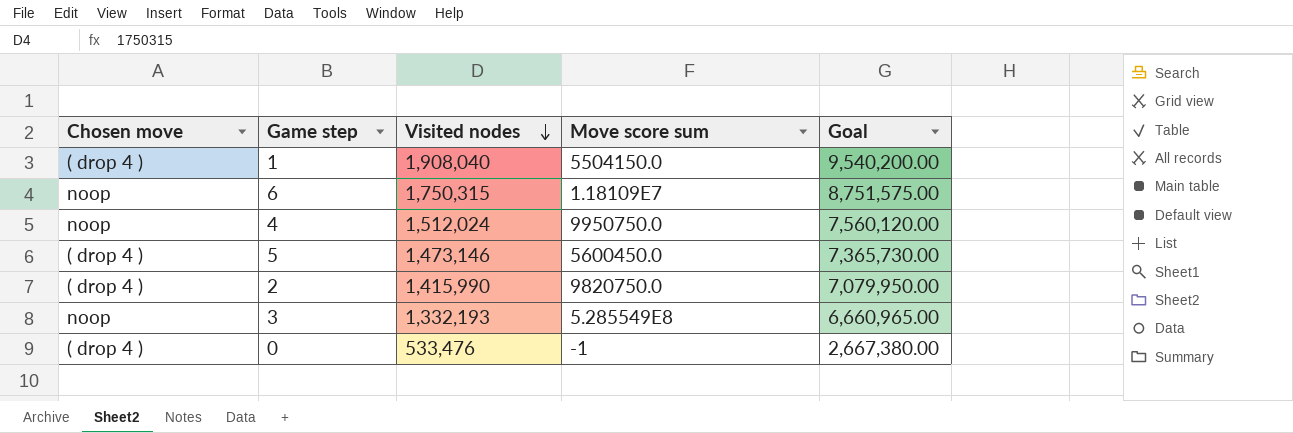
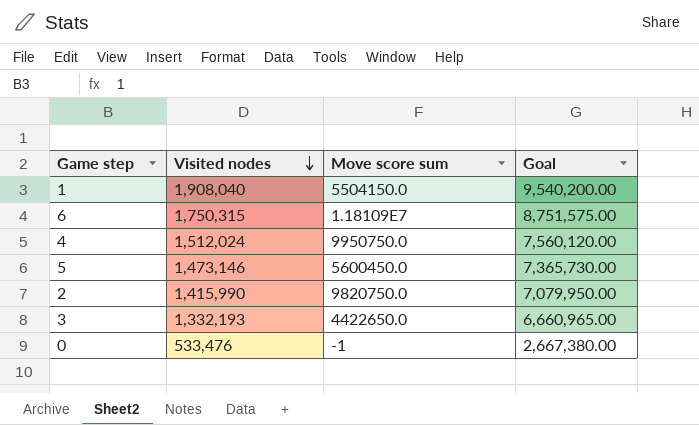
column Chosen move | position: 1 -> none
3 | Move score sum: 5.285549E8 -> 4422650.0

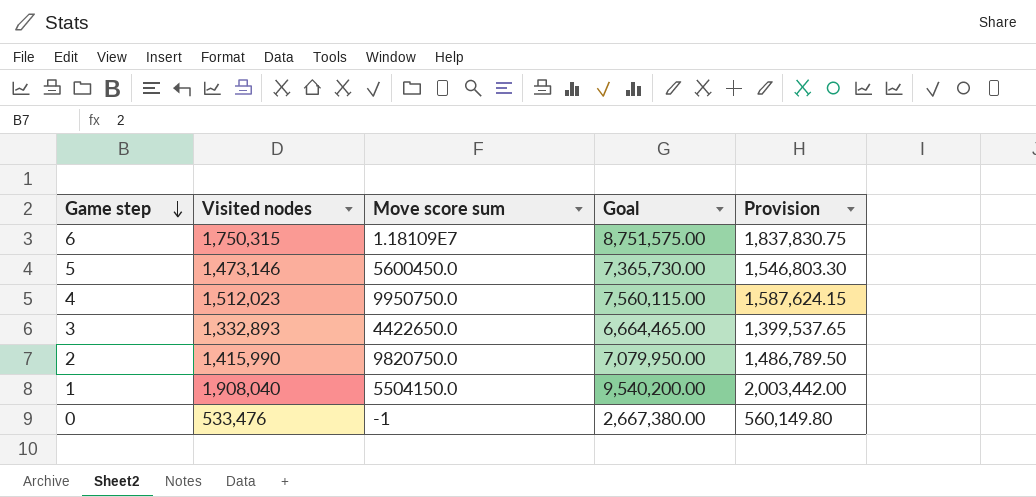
row order: Visited nodes descending -> Game step descending
column Provision | formula: none -> [Visited nodes] * 1.05
4 | Visited nodes: 1,512,024 -> 1,512,023
4 | Goal: 7,560,120.00 -> 7,560,115.00
3 | Visited nodes: 1,332,193 -> 1,332,893
3 | Goal: 6,660,965.00 -> 6,664,465.00

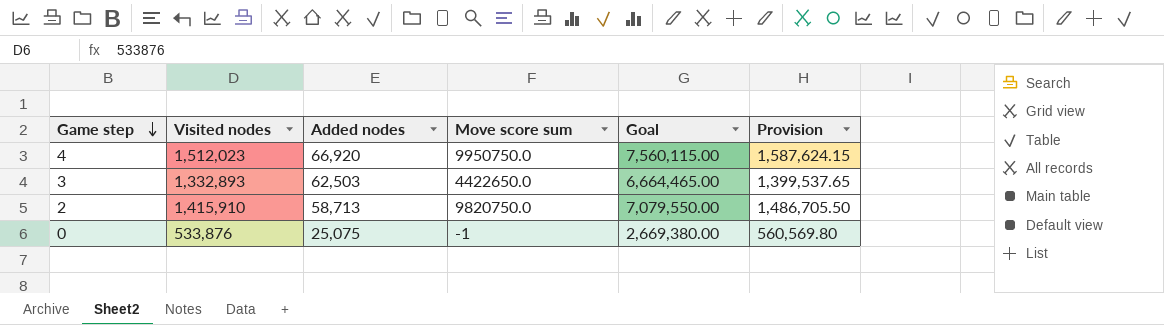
column Added nodes | position: none -> 3
row 6: 1,750,315 | 1.18109E7 | 8,751,575.00 | 1,837,830.75 -> none
row 5: 1,473,146 | 5600450.0 | 7,365,730.00 | 1,546,803.30 -> none
row 1: 1,908,040 | 5504150.0 | 9,540,200.00 | 2,003,442.00 -> none
2 | Visited nodes: 1,415,990 -> 1,415,910
2 | Goal: 7,079,950.00 -> 7,079,550.00
2 | Provision: 1,486,789.50 -> 1,486,705.50
0 | Visited nodes: 533,476 -> 533,876
0 | Goal: 2,667,380.00 -> 2,669,380.00
0 | Provision: 560,149.80 -> 560,569.80

